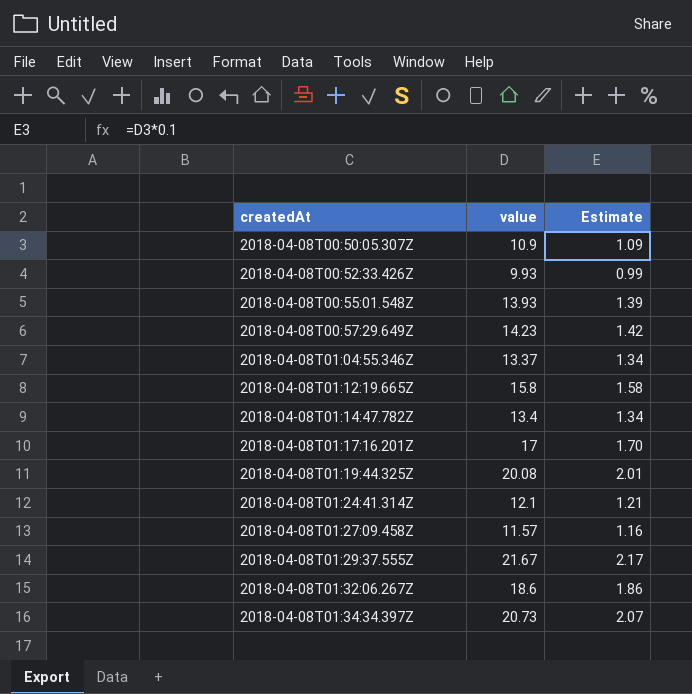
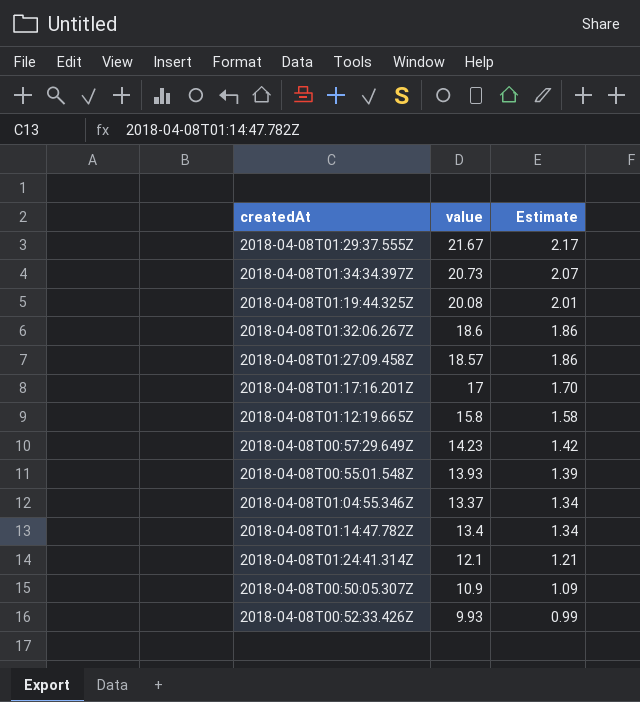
row order: createdAt ascending -> Estimate descending
2018-04-08T01:27:09.458Z | value: 11.57 -> 18.57
2018-04-08T01:27:09.458Z | Estimate: 1.16 -> 1.86

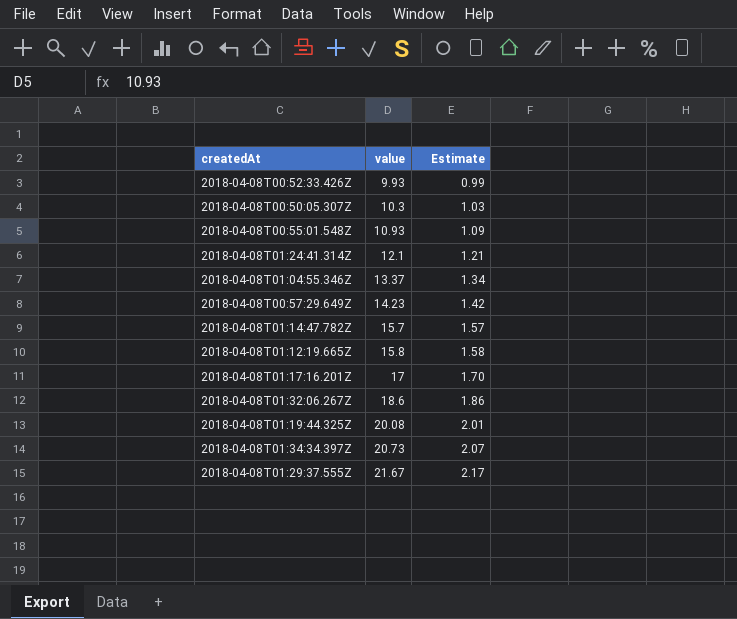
row order: Estimate descending -> value ascending
row 2018-04-08T01:27:09.458Z: 18.57 | 1.86 -> none
2018-04-08T00:50:05.307Z | value: 10.9 -> 10.3
2018-04-08T00:50:05.307Z | Estimate: 1.09 -> 1.03
2018-04-08T00:55:01.548Z | value: 13.93 -> 10.93
2018-04-08T00:55:01.548Z | Estimate: 1.39 -> 1.09
2018-04-08T01:14:47.782Z | value: 13.4 -> 15.7
2018-04-08T01:14:47.782Z | Estimate: 1.34 -> 1.57

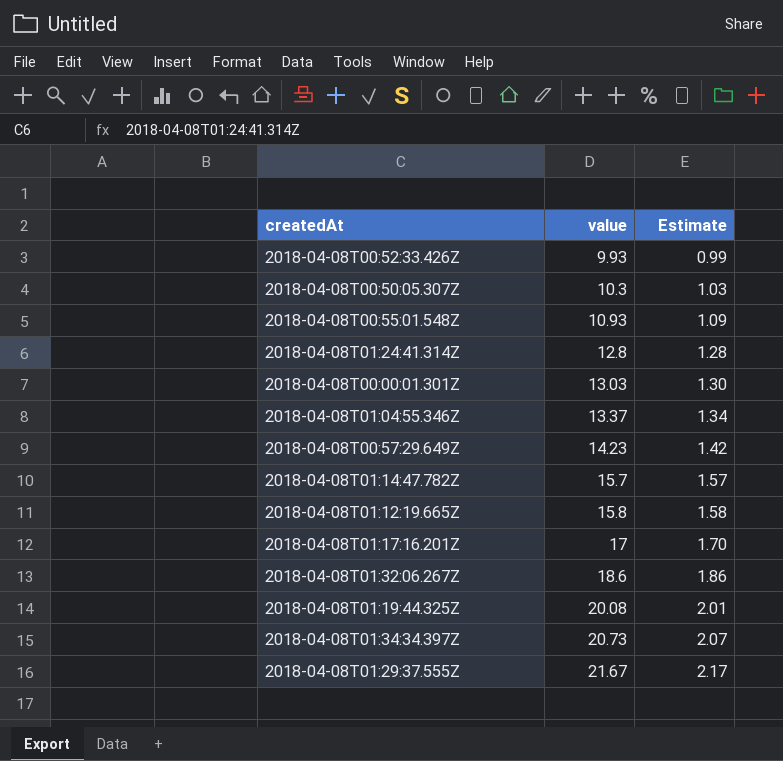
2018-04-08T01:24:41.314Z | value: 12.1 -> 12.8
2018-04-08T01:24:41.314Z | Estimate: 1.21 -> 1.28
row 2018-04-08T00:00:01.301Z: none -> 13.03 | 1.30

